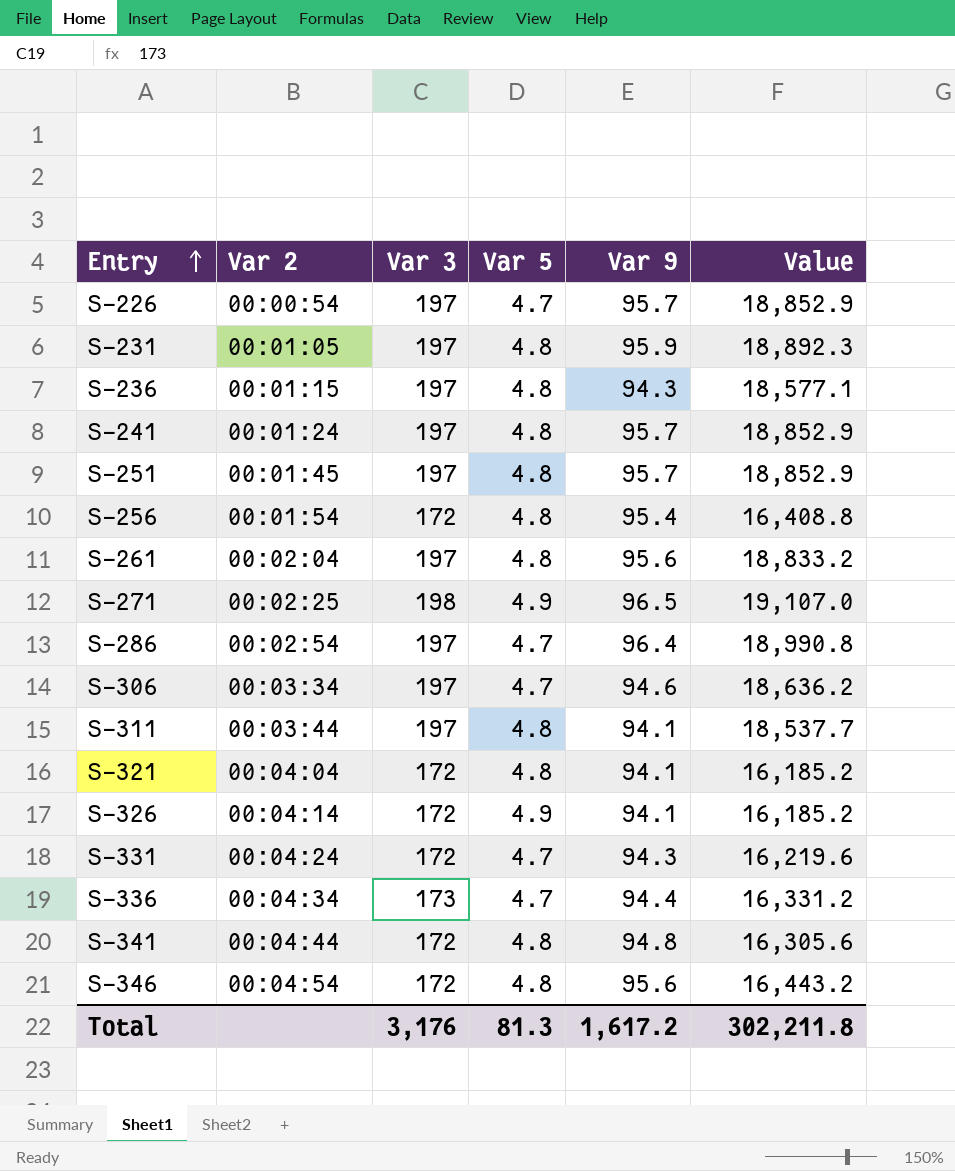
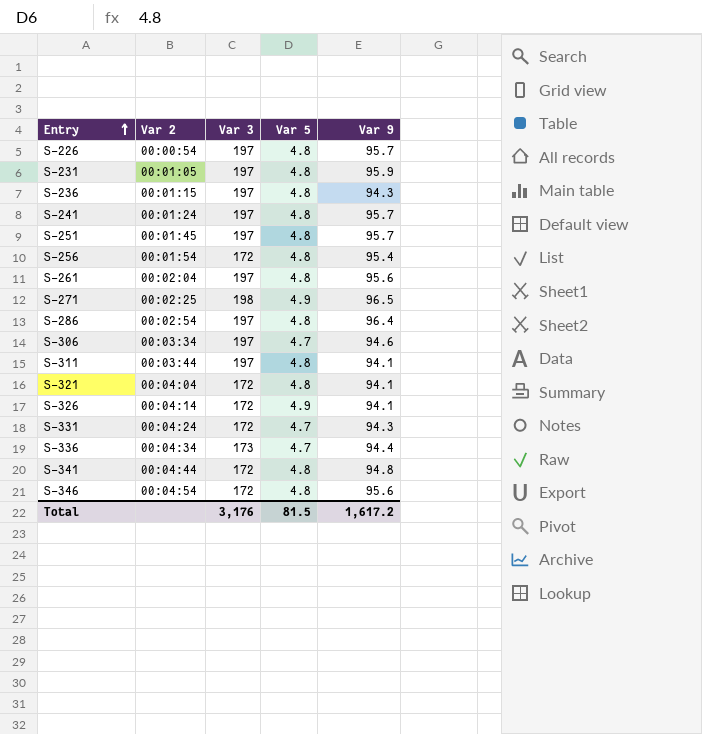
column Value | formula: [Var 3] * [Var 9] -> none
S-226 | Var 5: 4.7 -> 4.8
S-286 | Var 5: 4.7 -> 4.8
Total | Var 5: 81.3 -> 81.5

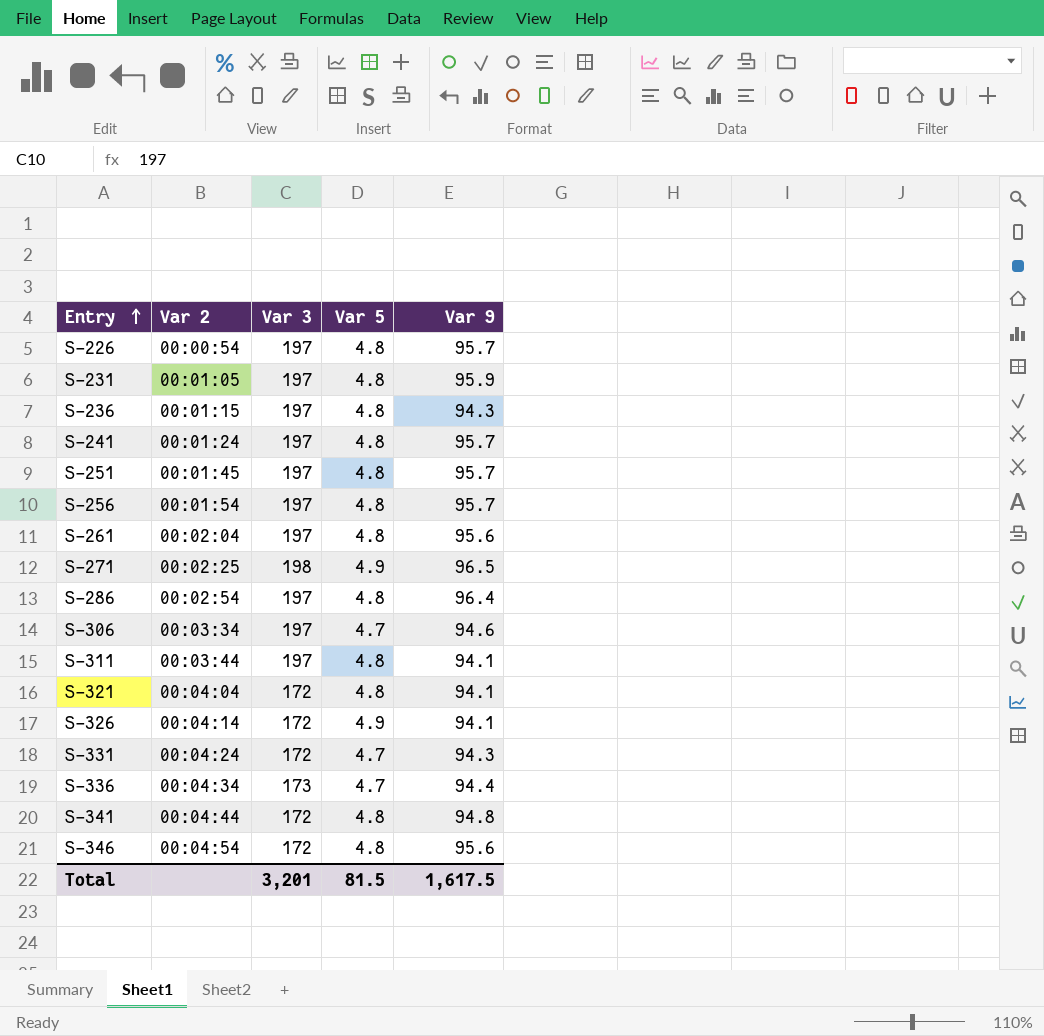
S-256 | Var 3: 172 -> 197
S-256 | Var 9: 95.4 -> 95.7
Total | Var 3: 3,176 -> 3,201
Total | Var 9: 1,617.2 -> 1,617.5

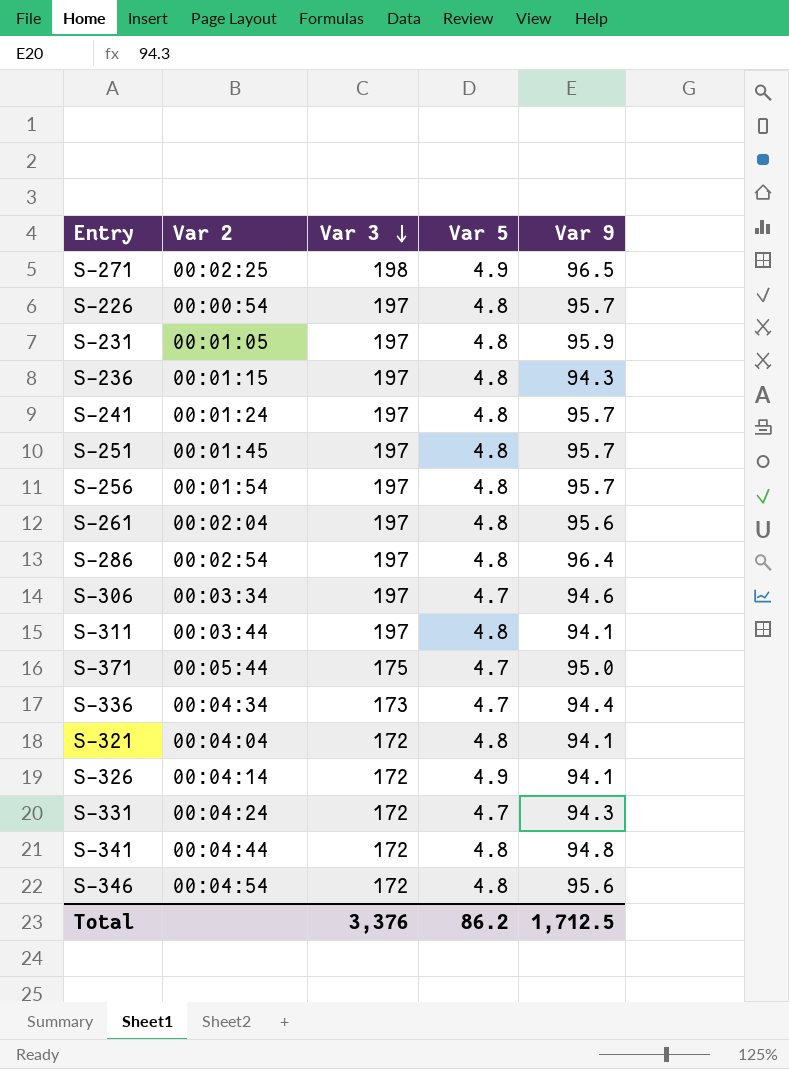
row order: Entry ascending -> Var 3 descending
row S-371: none -> 00:05:44 | 175 | 4.7 | 95.0
Total | Var 3: 3,201 -> 3,376
Total | Var 5: 81.5 -> 86.2
Total | Var 9: 1,617.5 -> 1,712.5

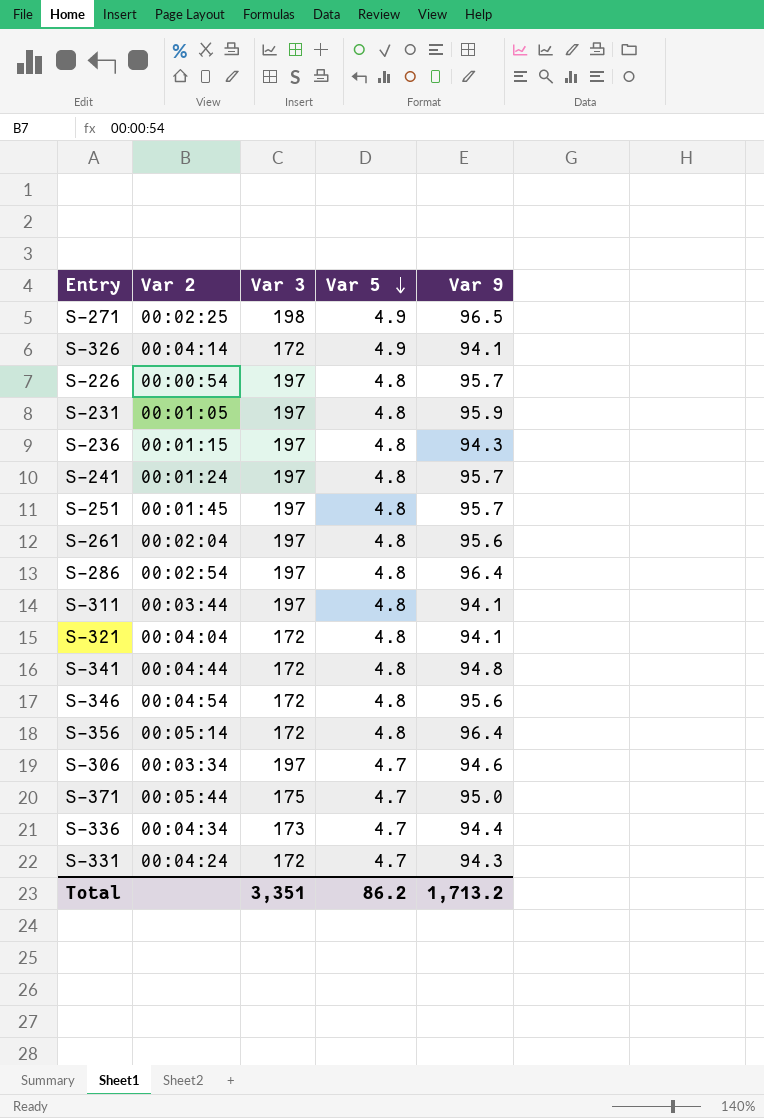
row order: Var 3 descending -> Var 5 descending
row S-256: 00:01:54 | 197 | 4.8 | 95.7 -> none
row S-356: none -> 00:05:14 | 172 | 4.8 | 96.4
Total | Var 3: 3,376 -> 3,351
Total | Var 9: 1,712.5 -> 1,713.2

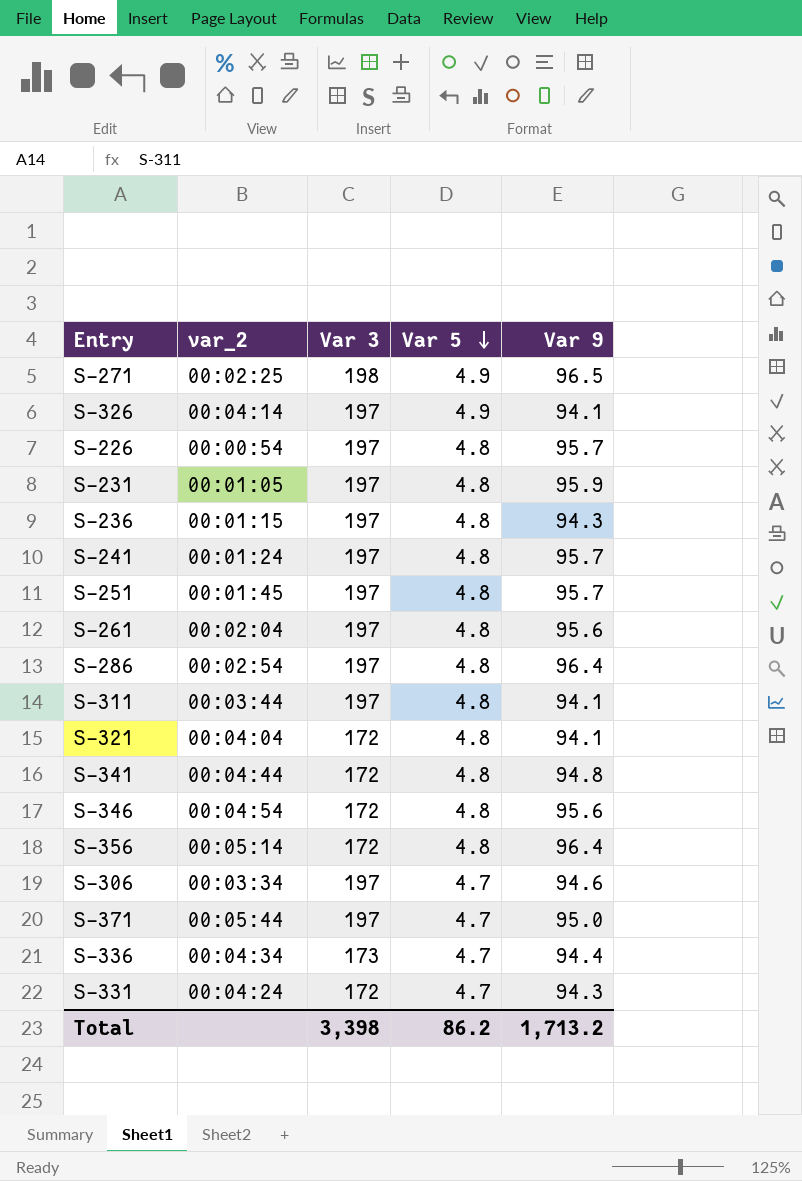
column name: Var 2 -> var_2
S-326 | Var 3: 172 -> 197
S-371 | Var 3: 175 -> 197
Total | Var 3: 3,351 -> 3,398

